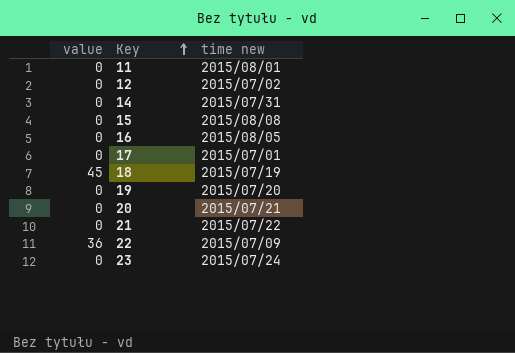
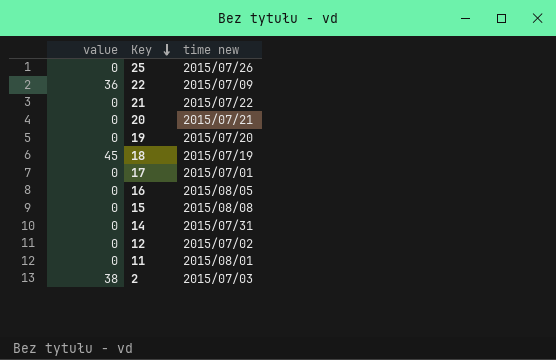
row order: Key ascending -> Key descending
row 23: 0 | 2015/07/24 -> none
row 25: none -> 0 | 2015/07/26
row 2: none -> 38 | 2015/07/03

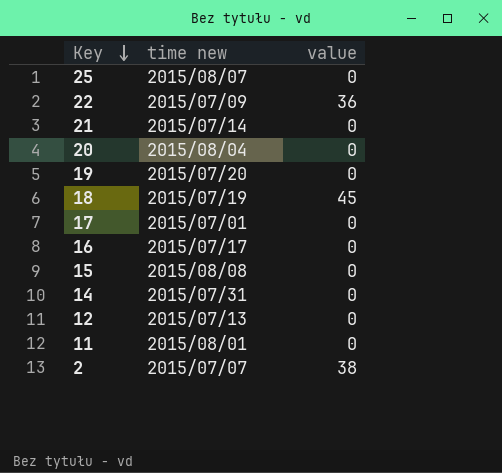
column value | position: 1 -> 3
25 | time new: 2015/07/26 -> 2015/08/07
21 | time new: 2015/07/22 -> 2015/07/14
20 | time new: 2015/07/21 -> 2015/08/04
16 | time new: 2015/08/05 -> 2015/07/17
12 | time new: 2015/07/02 -> 2015/07/13
2 | time new: 2015/07/03 -> 2015/07/07

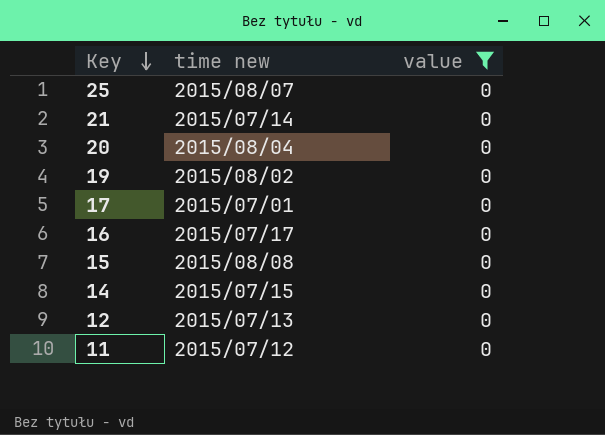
filter: none -> value = 0
19 | time new: 2015/07/20 -> 2015/08/02
14 | time new: 2015/07/31 -> 2015/07/15
11 | time new: 2015/08/01 -> 2015/07/12

